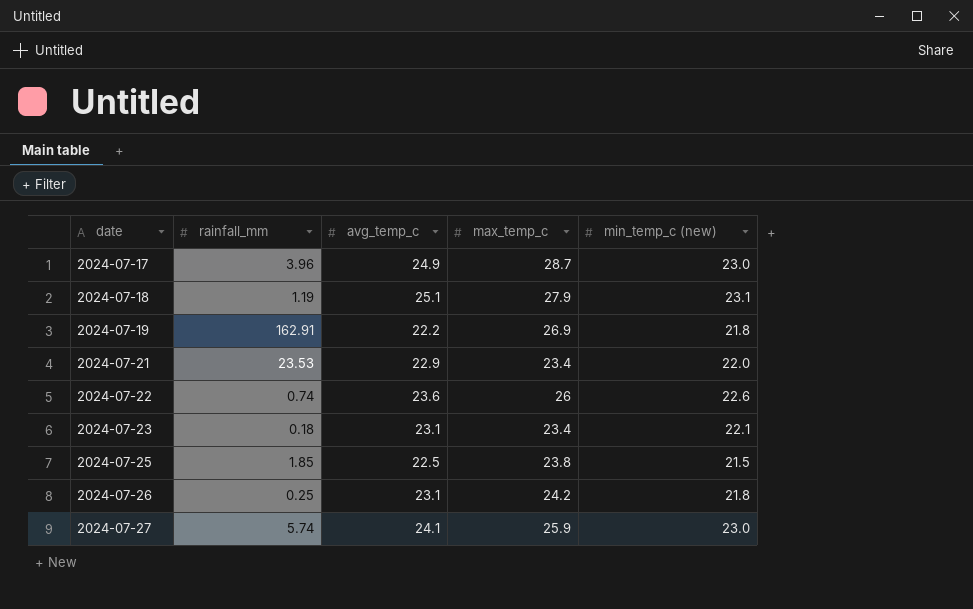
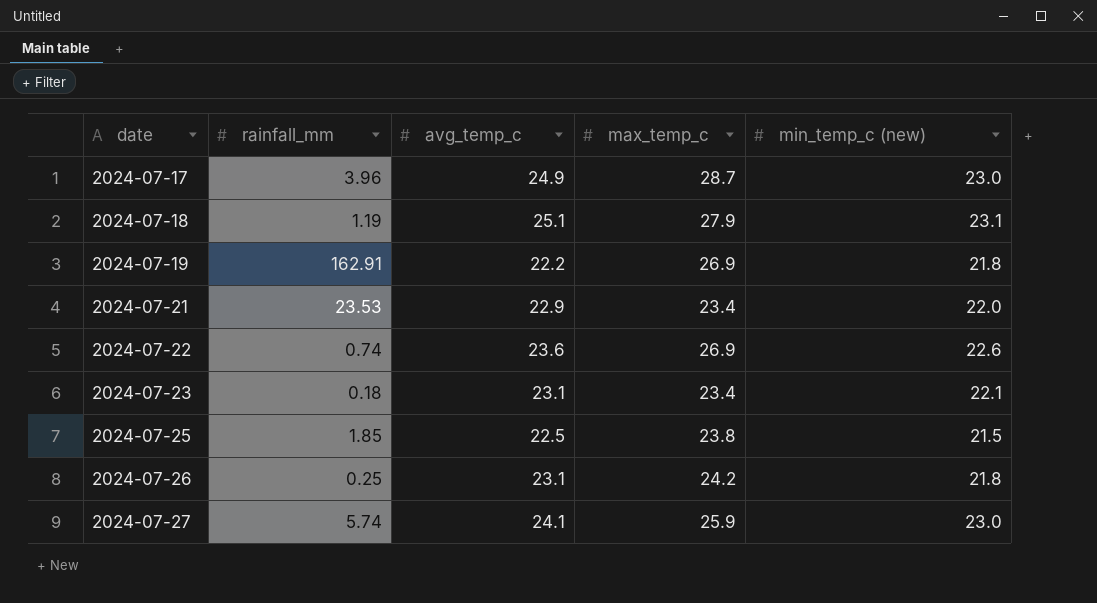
2024-07-22 | max_temp_c: 26 -> 26.9

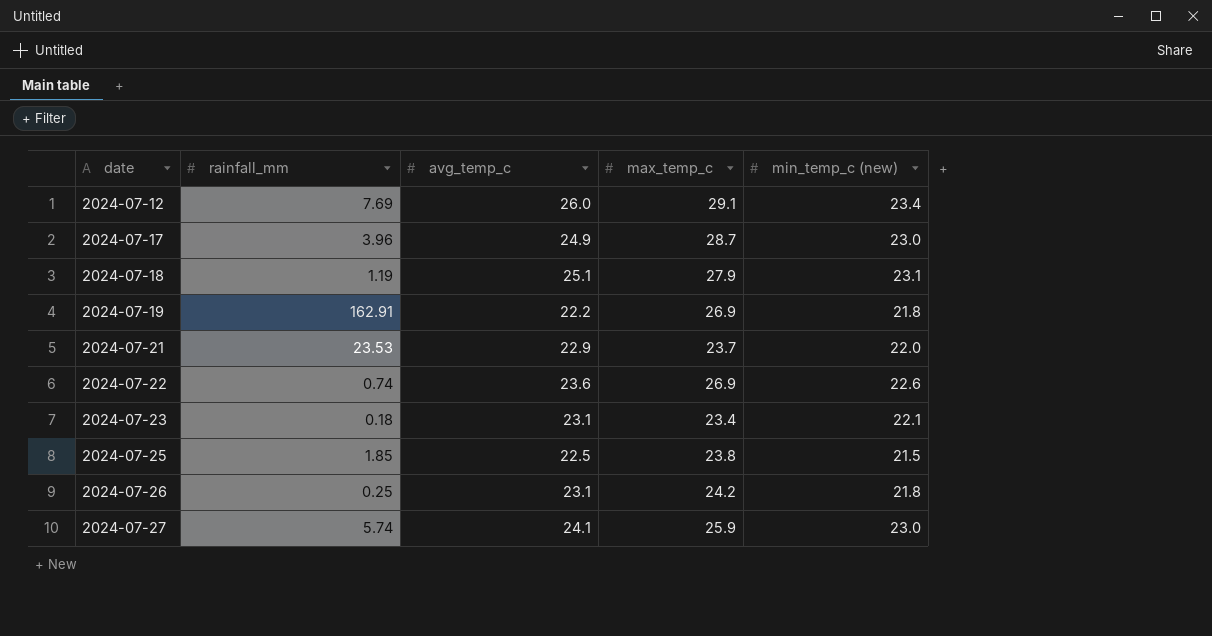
row 2024-07-12: none -> 7.69 | 26.0 | 29.1 | 23.4
2024-07-21 | max_temp_c: 23.4 -> 23.7

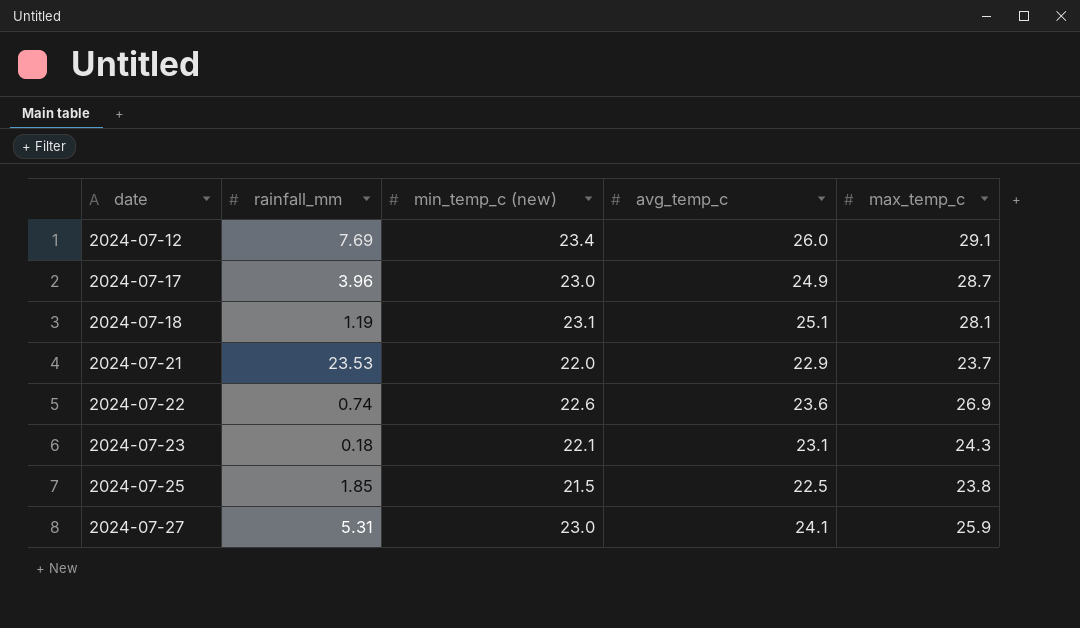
column min_temp_c (new) | position: 5 -> 3
row 2024-07-19: 162.91 | 22.2 | 26.9 | 21.8 -> none
row 2024-07-26: 0.25 | 23.1 | 24.2 | 21.8 -> none
2024-07-18 | max_temp_c: 27.9 -> 28.1
2024-07-23 | max_temp_c: 23.4 -> 24.3
2024-07-27 | rainfall_mm: 5.74 -> 5.31

